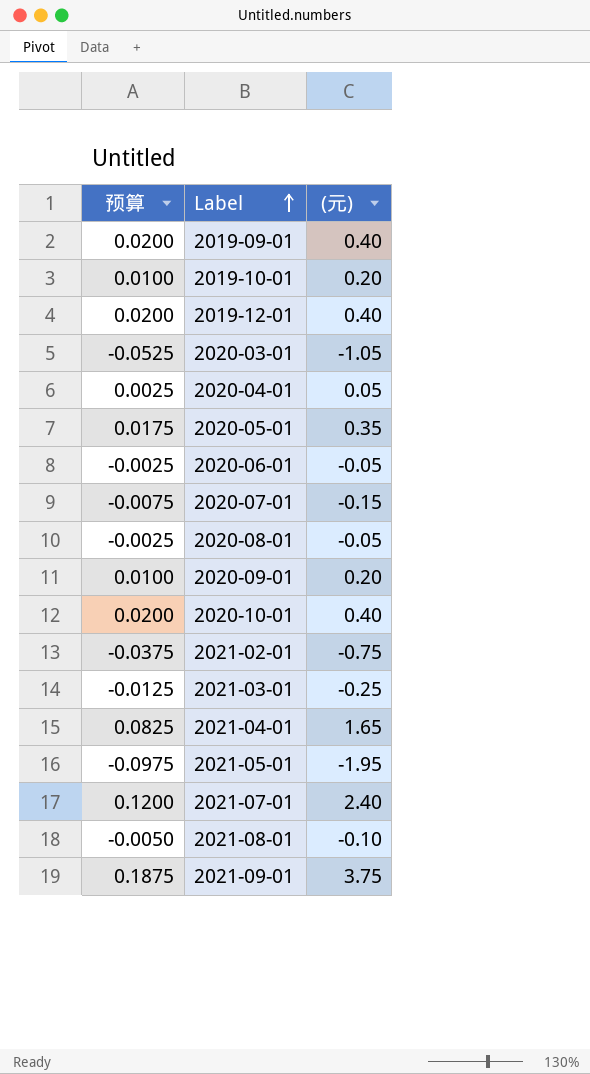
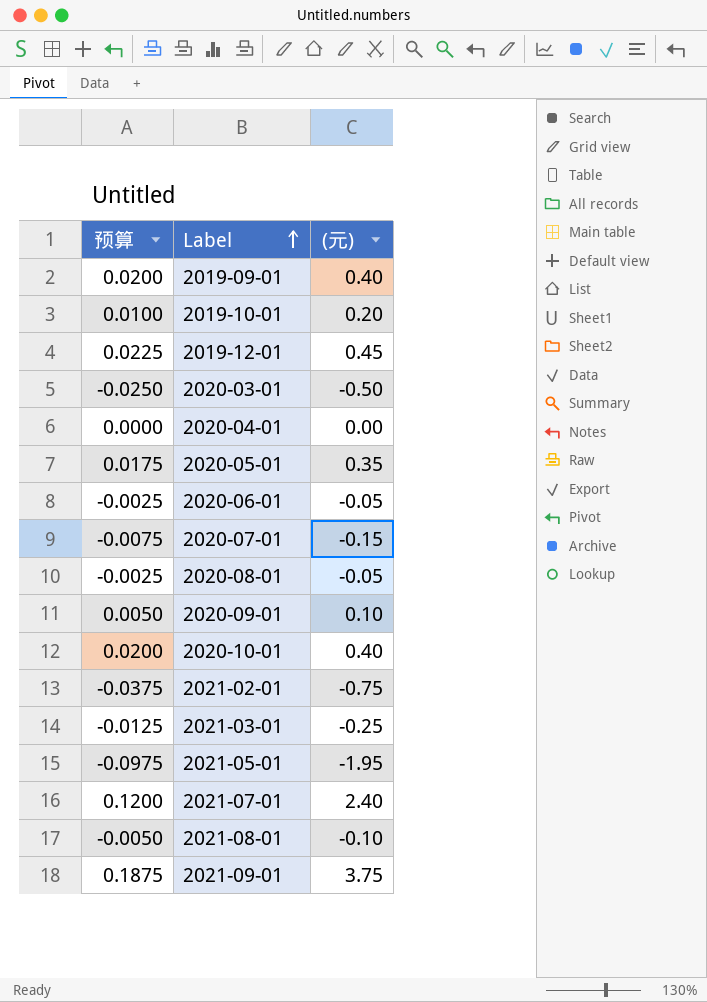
row 2021-04-01: 0.0825 | 1.65 -> none
2019-12-01 | 预算: 0.0200 -> 0.0225
2019-12-01 | (元): 0.40 -> 0.45
2020-03-01 | 预算: -0.0525 -> -0.0250
2020-03-01 | (元): -1.05 -> -0.50
2020-04-01 | 预算: 0.0025 -> 0.0000
2020-04-01 | (元): 0.05 -> 0.00
2020-09-01 | 预算: 0.0100 -> 0.0050
2020-09-01 | (元): 0.20 -> 0.10

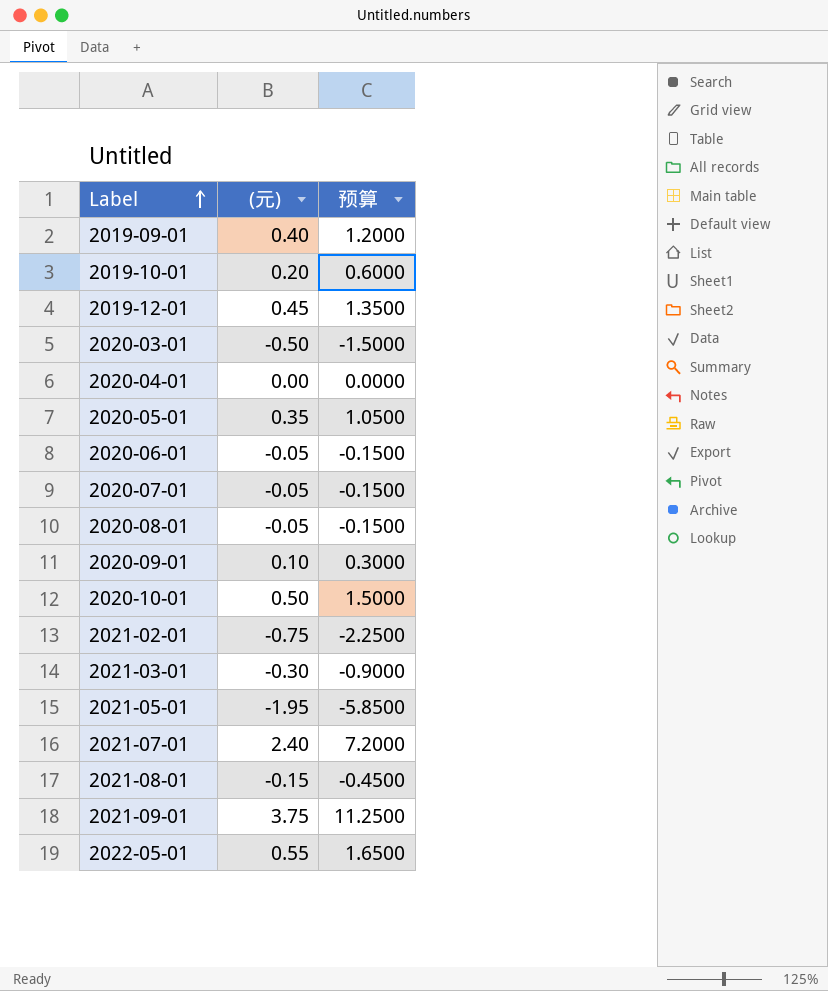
column 预算 | formula: [(元)] * 0.05 -> [(元)] * 3
column 预算 | position: 1 -> 3
2020-07-01 | (元): -0.15 -> -0.05
2020-10-01 | (元): 0.40 -> 0.50
2021-03-01 | (元): -0.25 -> -0.30
2021-08-01 | (元): -0.10 -> -0.15
row 2022-05-01: none -> 0.55 | 1.6500

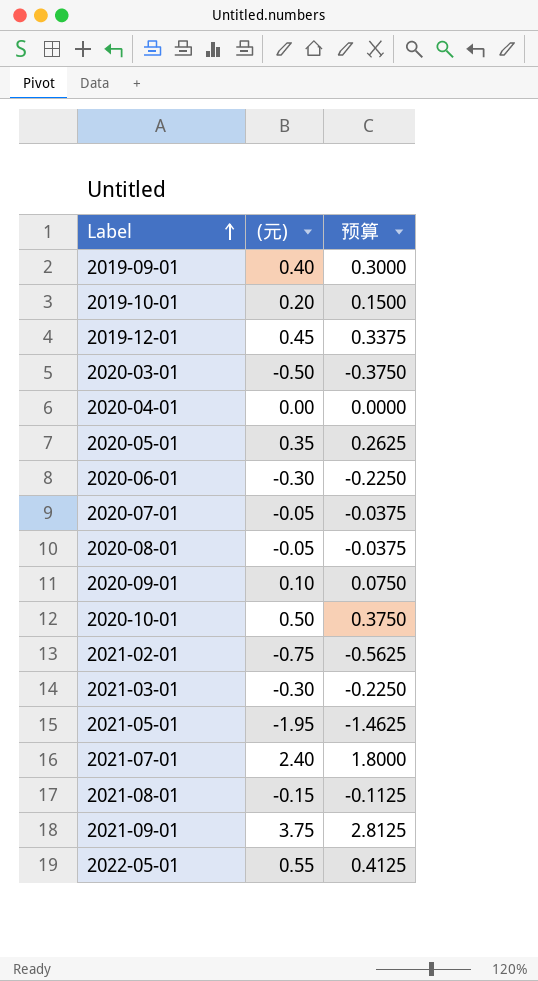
column 预算 | formula: [(元)] * 3 -> [(元)] * 0.75
2020-06-01 | (元): -0.05 -> -0.30

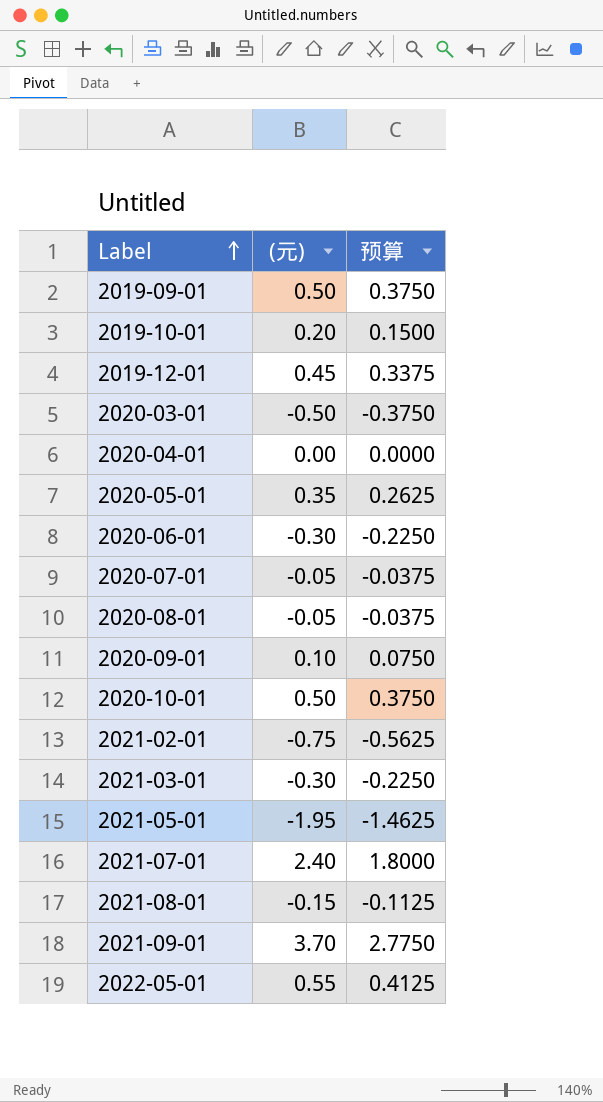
2019-09-01 | (元): 0.40 -> 0.50
2019-09-01 | 预算: 0.3000 -> 0.3750
2021-09-01 | (元): 3.75 -> 3.70
2021-09-01 | 预算: 2.8125 -> 2.7750

